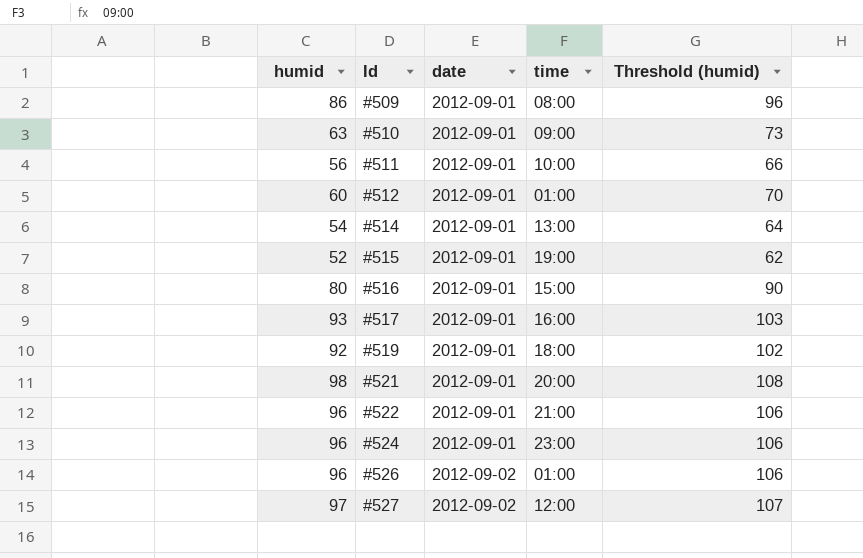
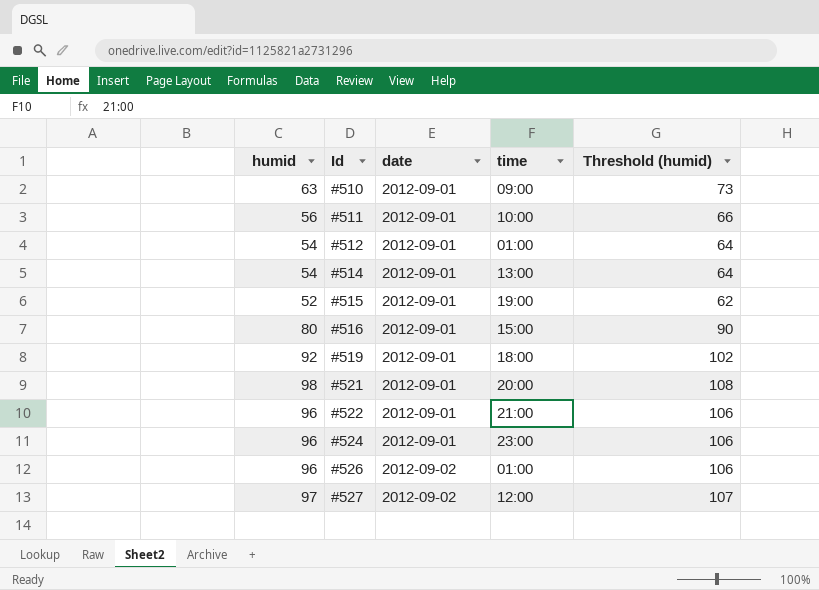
row #509: 86 | 2012-09-01 | 08:00 | 96 -> none
row #517: 93 | 2012-09-01 | 16:00 | 103 -> none
#512 | humid: 60 -> 54
#512 | Threshold (humid): 70 -> 64

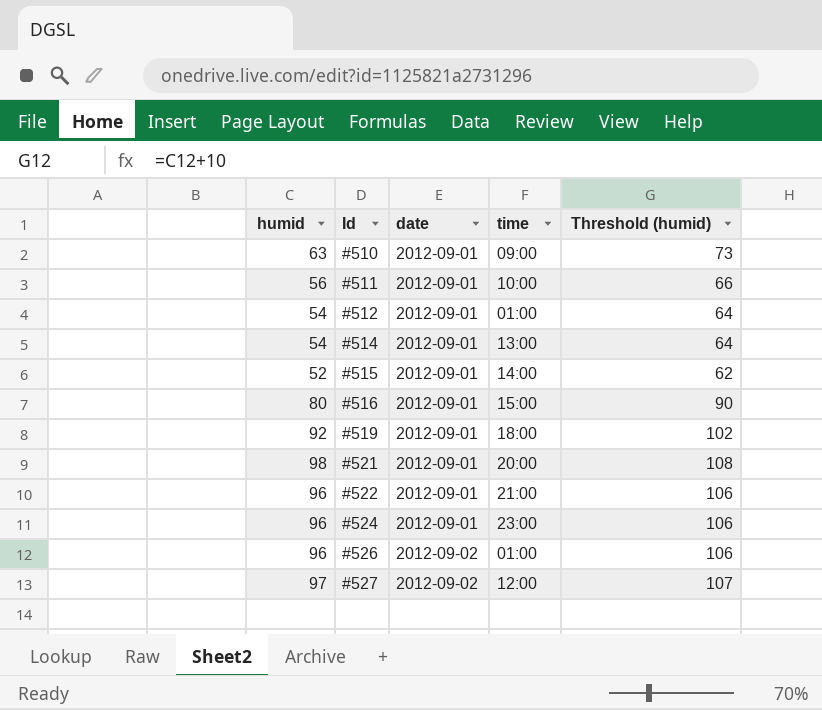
#515 | time: 19:00 -> 14:00

